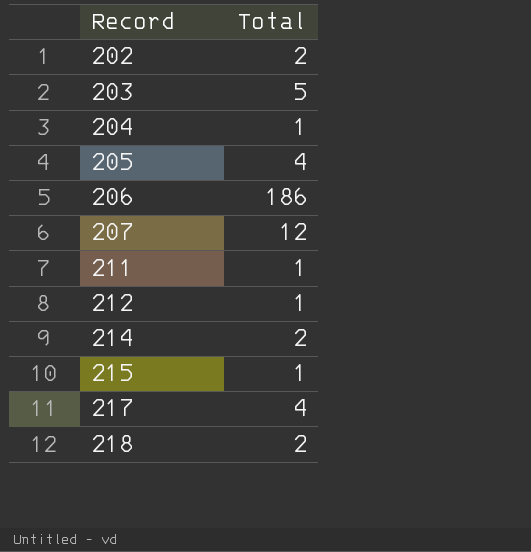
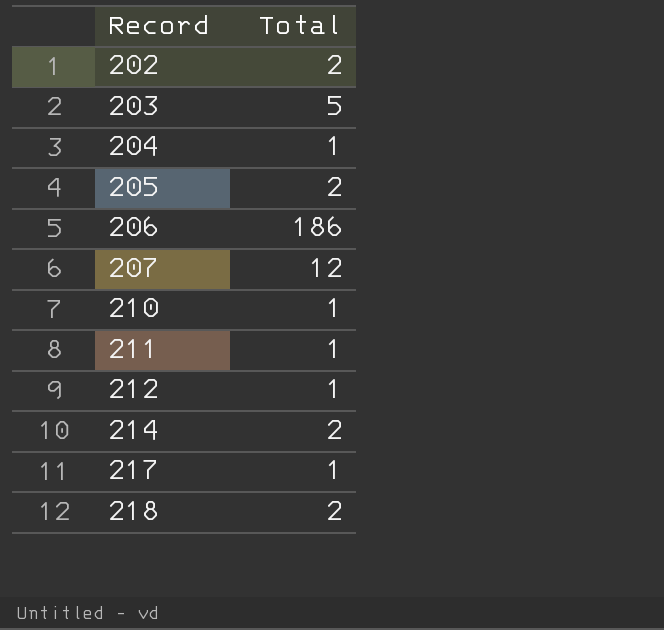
row 215: 1 -> none
205 | Total: 4 -> 2
row 210: none -> 1
217 | Total: 4 -> 1

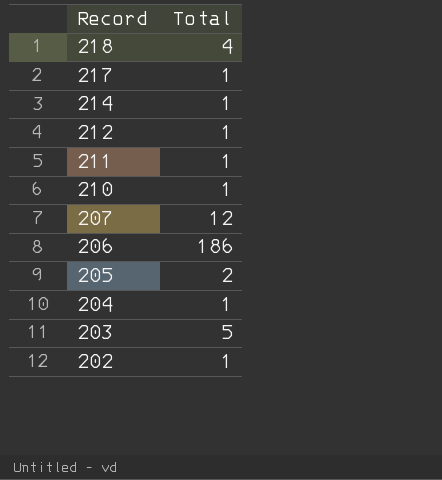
row order: Record ascending -> Record descending
218 | Total: 2 -> 4
214 | Total: 2 -> 1
202 | Total: 2 -> 1

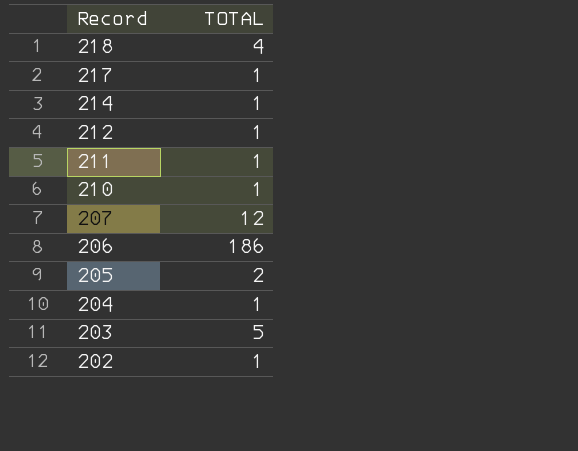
column name: Total -> TOTAL

